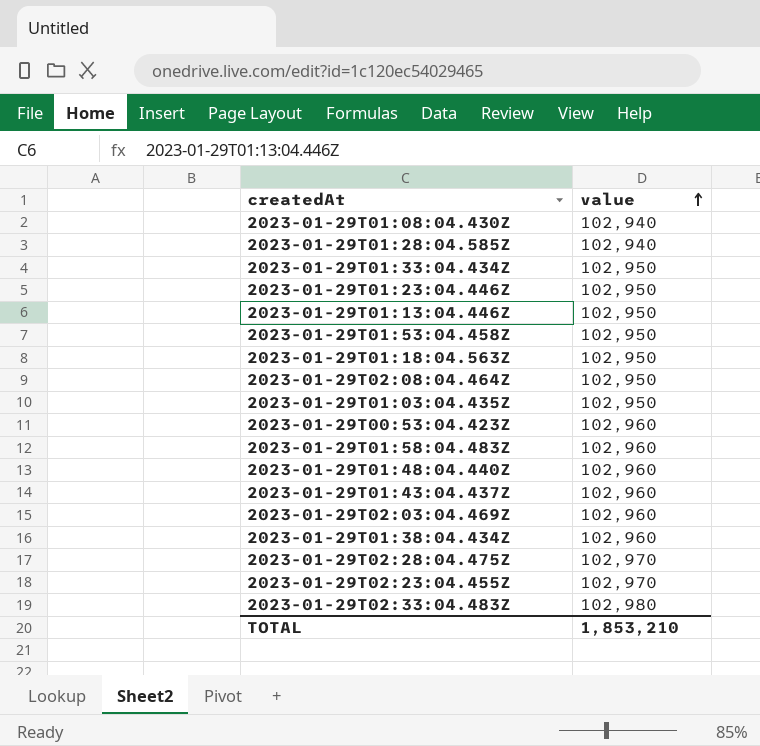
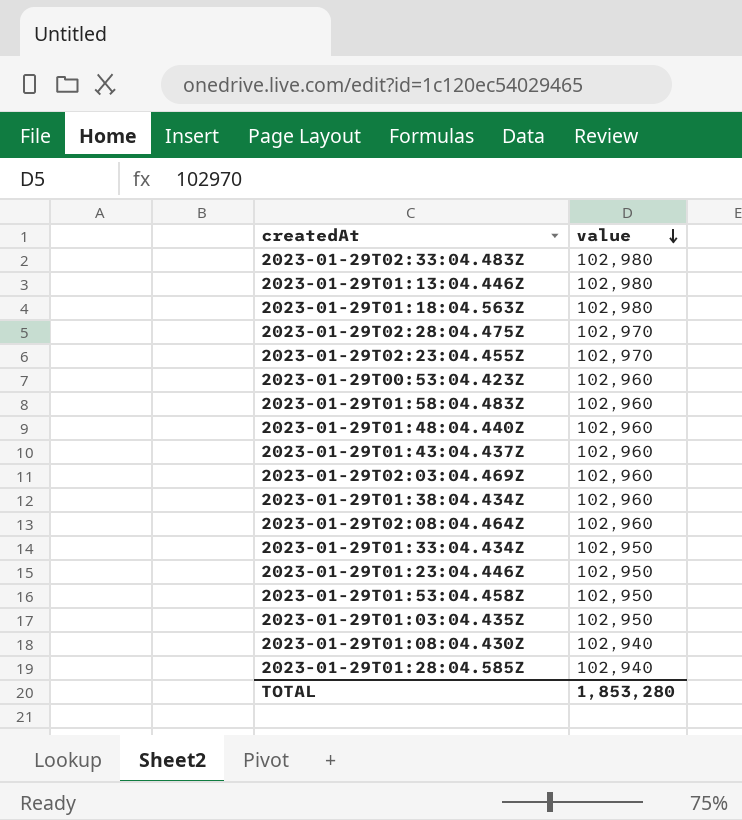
row order: value ascending -> value descending
2023-01-29T01:13:04.446Z | value: 102,950 -> 102,980
2023-01-29T01:18:04.563Z | value: 102,950 -> 102,980
2023-01-29T02:08:04.464Z | value: 102,950 -> 102,960
TOTAL | value: 1,853,210 -> 1,853,280

